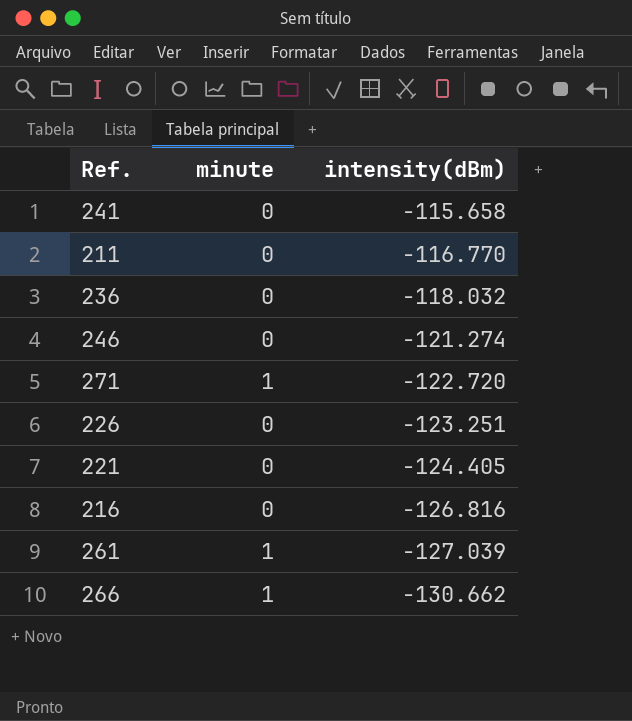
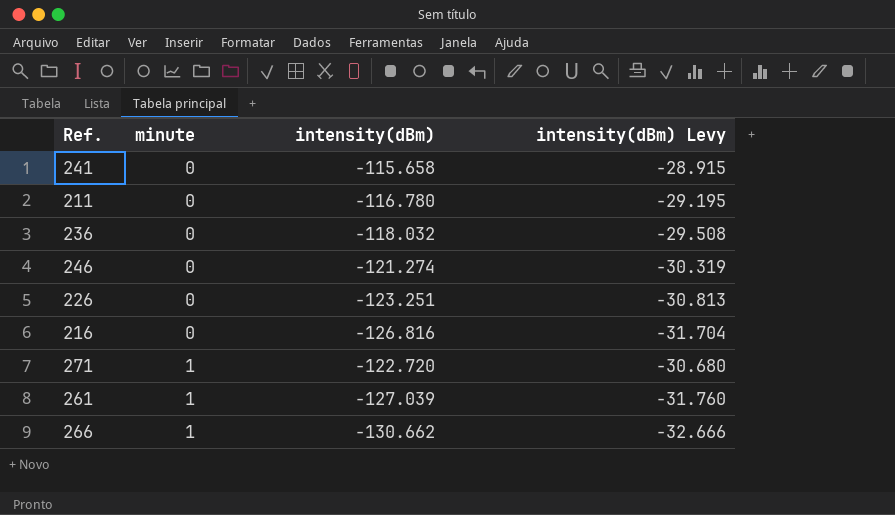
row order: intensity(dBm) descending -> minute ascending
column intensity(dBm) Levy | formula: none -> [intensity(dBm)] * 0.25
row 221: 0 | -124.405 -> none
211 | intensity(dBm): -116.770 -> -116.780

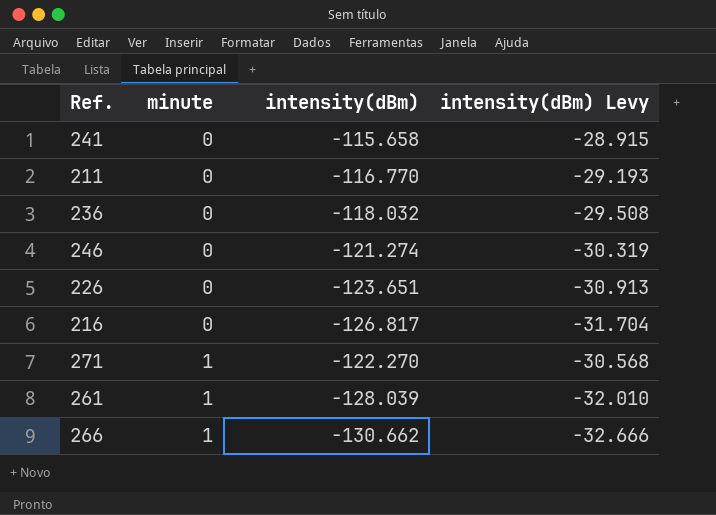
211 | intensity(dBm): -116.780 -> -116.770
211 | intensity(dBm) Levy: -29.195 -> -29.193
226 | intensity(dBm): -123.251 -> -123.651
226 | intensity(dBm) Levy: -30.813 -> -30.913
216 | intensity(dBm): -126.816 -> -126.817
271 | intensity(dBm): -122.720 -> -122.270
271 | intensity(dBm) Levy: -30.680 -> -30.568
261 | intensity(dBm): -127.039 -> -128.039
261 | intensity(dBm) Levy: -31.760 -> -32.010

